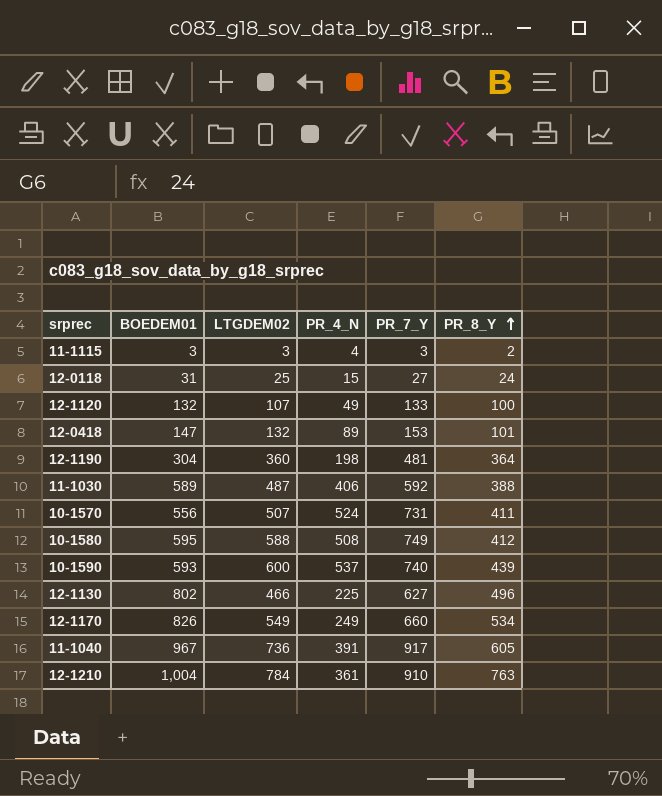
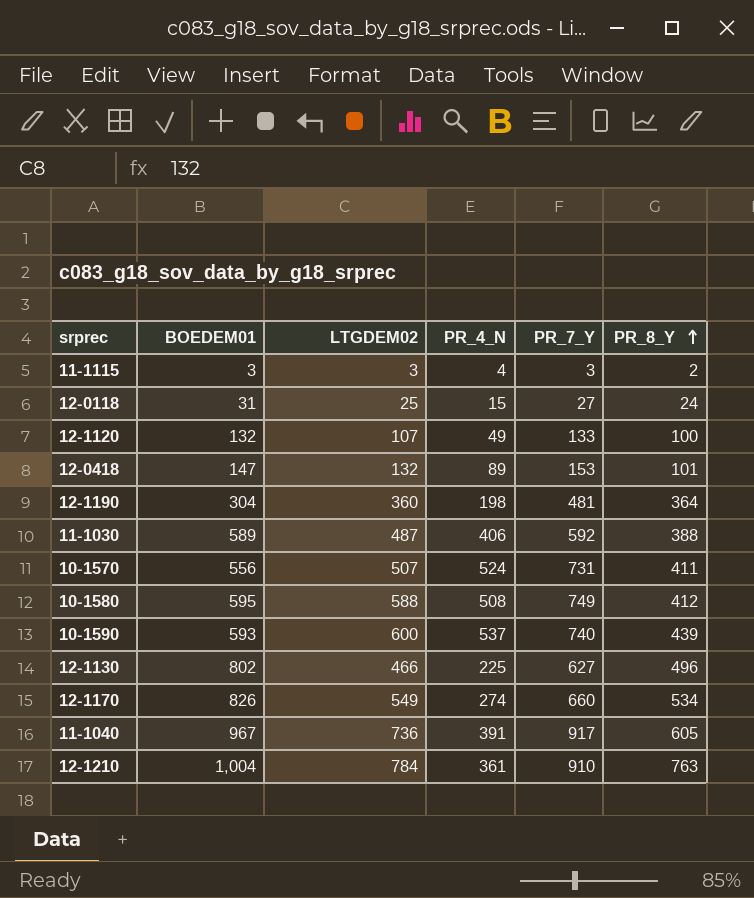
12-1170 | PR_4_N: 249 -> 274

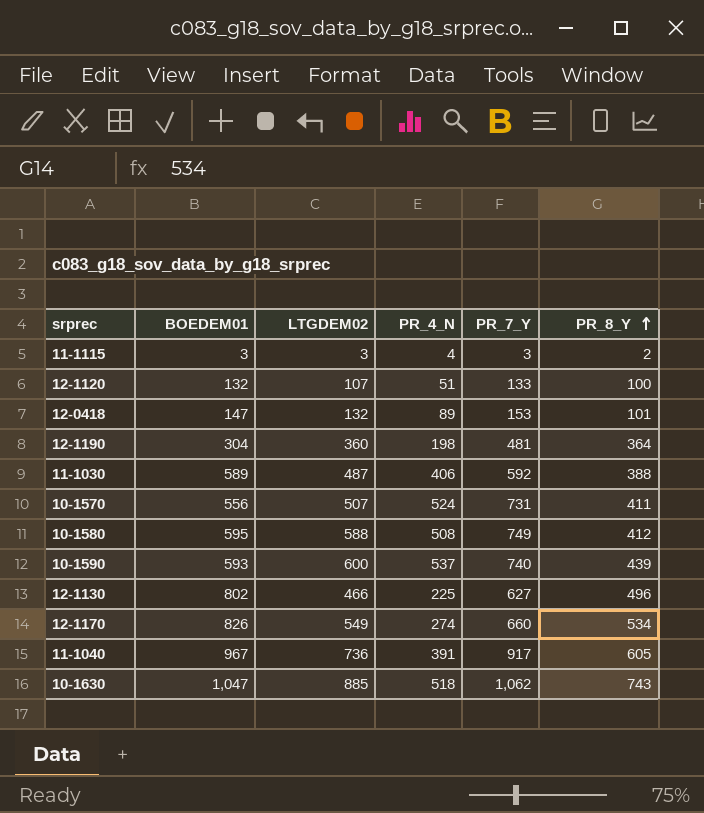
row 12-0118: 31 | 25 | 15 | 27 | 24 -> none
row 12-1210: 1,004 | 784 | 361 | 910 | 763 -> none
12-1120 | PR_4_N: 49 -> 51
row 10-1630: none -> 1,047 | 885 | 518 | 1,062 | 743

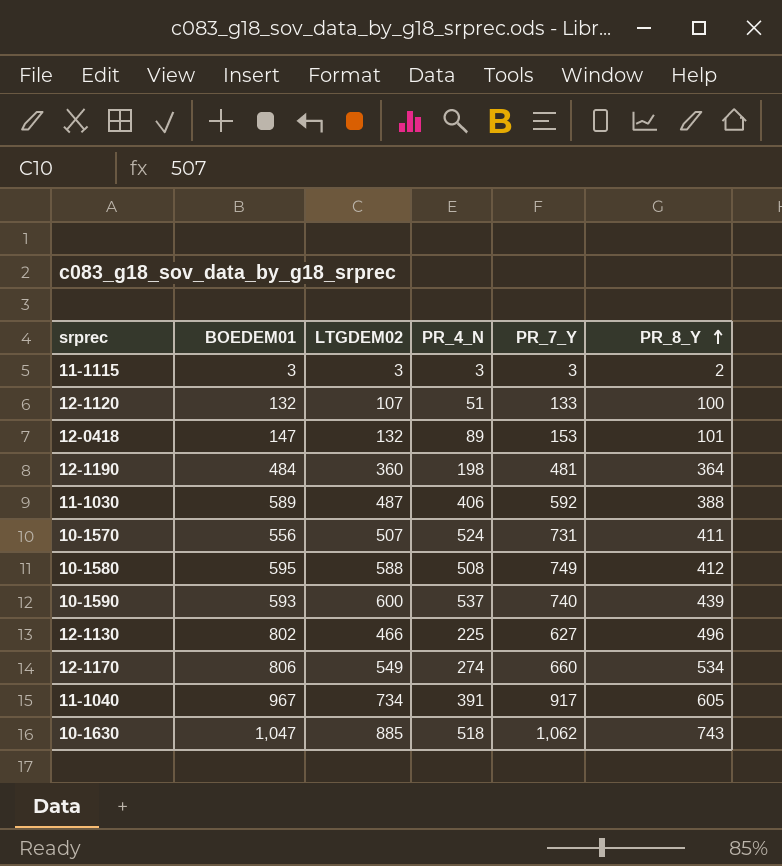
11-1115 | PR_4_N: 4 -> 3
12-1190 | BOEDEM01: 304 -> 484
12-1170 | BOEDEM01: 826 -> 806
11-1040 | LTGDEM02: 736 -> 734

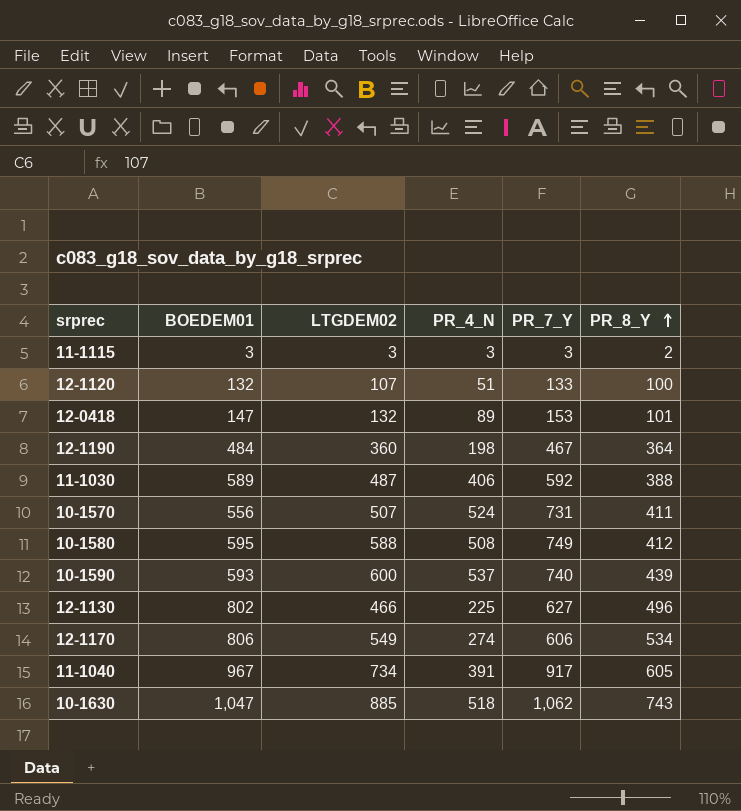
12-1190 | PR_7_Y: 481 -> 467
12-1170 | PR_7_Y: 660 -> 606

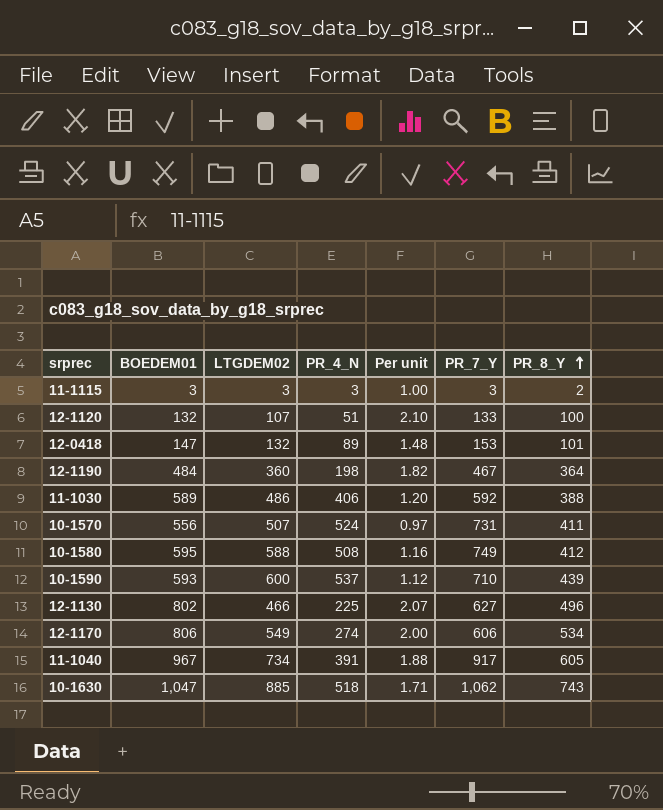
column Per unit | formula: none -> [LTGDEM02] / [PR_4_N]
11-1030 | LTGDEM02: 487 -> 486
10-1590 | PR_7_Y: 740 -> 710

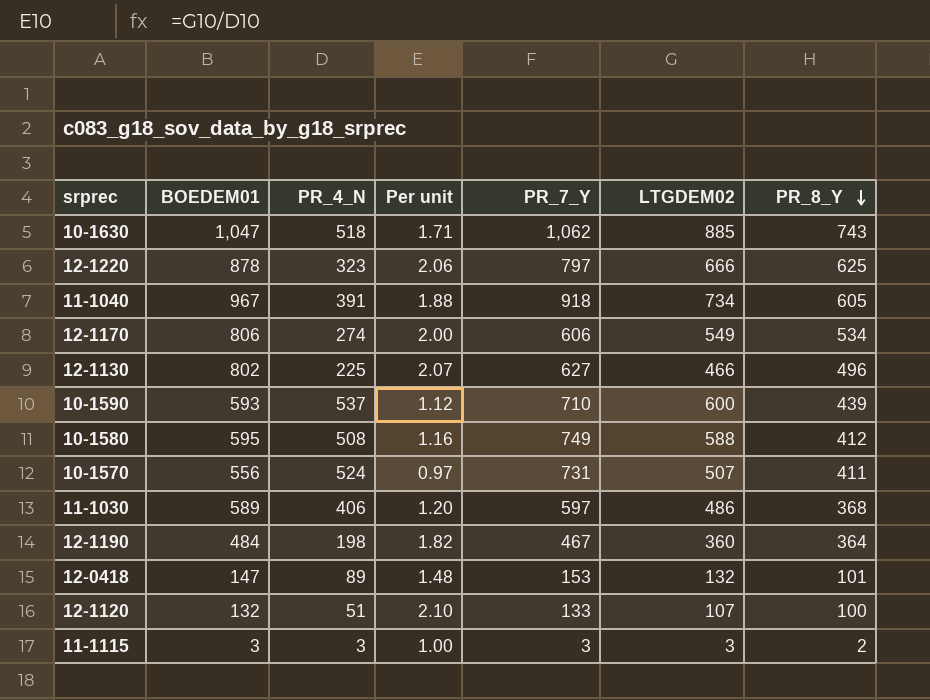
row order: PR_8_Y ascending -> PR_8_Y descending
column LTGDEM02 | position: 3 -> 6
row 12-1220: none -> 878 | 323 | 2.06 | 797 | 666 | 625
11-1040 | PR_7_Y: 917 -> 918
11-1030 | PR_7_Y: 592 -> 597
11-1030 | PR_8_Y: 388 -> 368

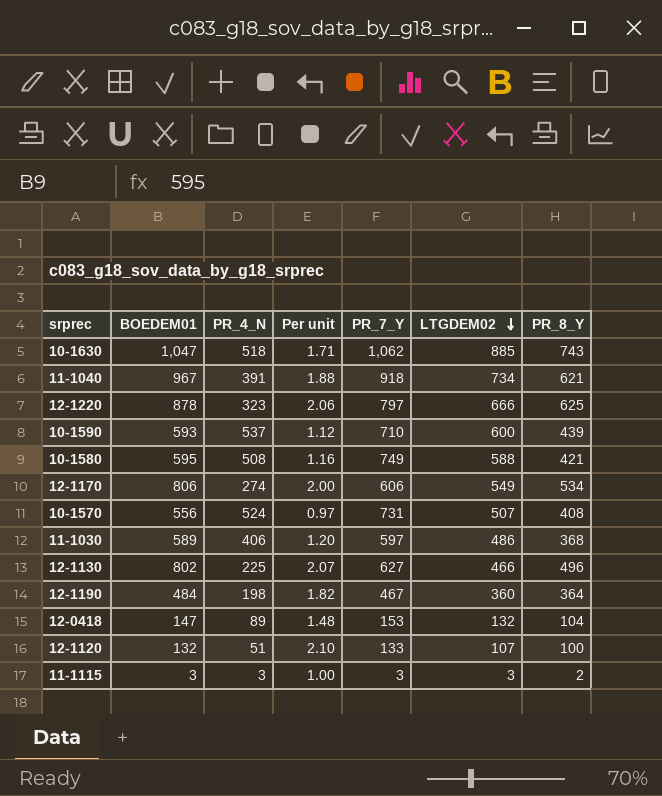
row order: PR_8_Y descending -> LTGDEM02 descending
11-1040 | PR_8_Y: 605 -> 621
10-1580 | PR_8_Y: 412 -> 421
10-1570 | PR_8_Y: 411 -> 408
12-0418 | PR_8_Y: 101 -> 104

